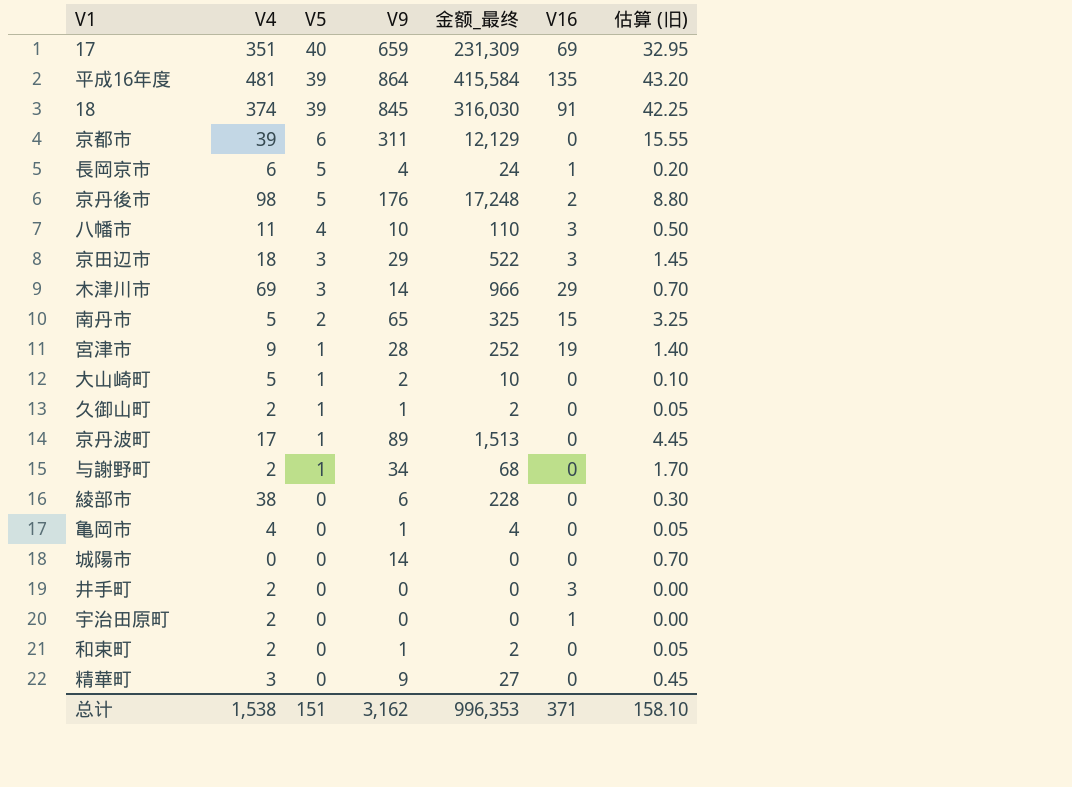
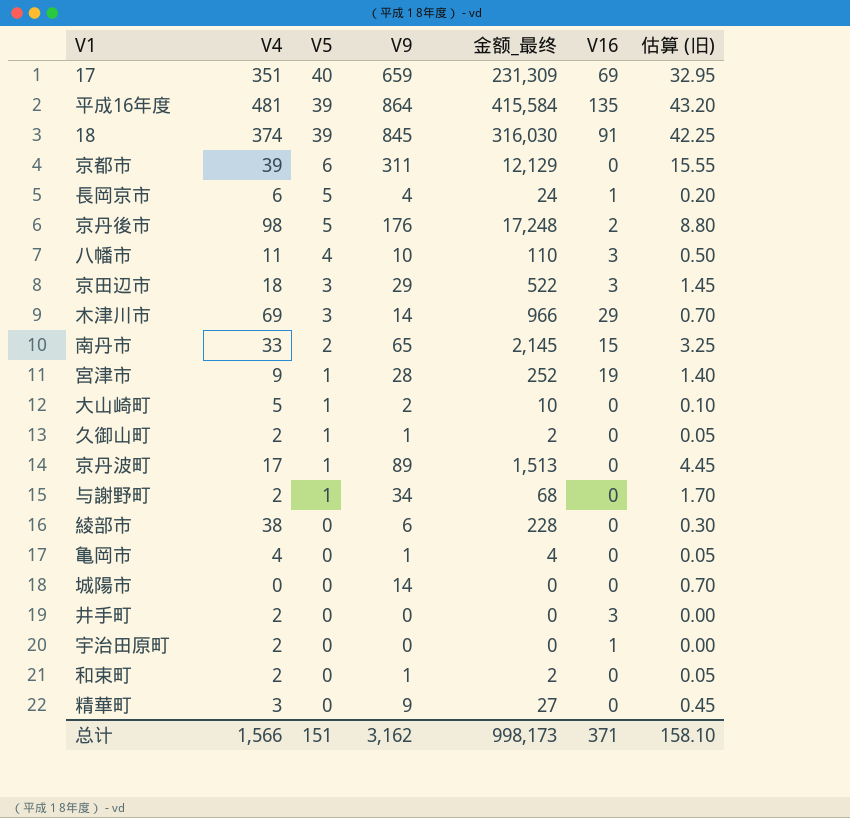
南丹市 | V4: 5 -> 33
南丹市 | 金额_最终: 325 -> 2,145
总计 | V4: 1,538 -> 1,566
总计 | 金额_最终: 996,353 -> 998,173

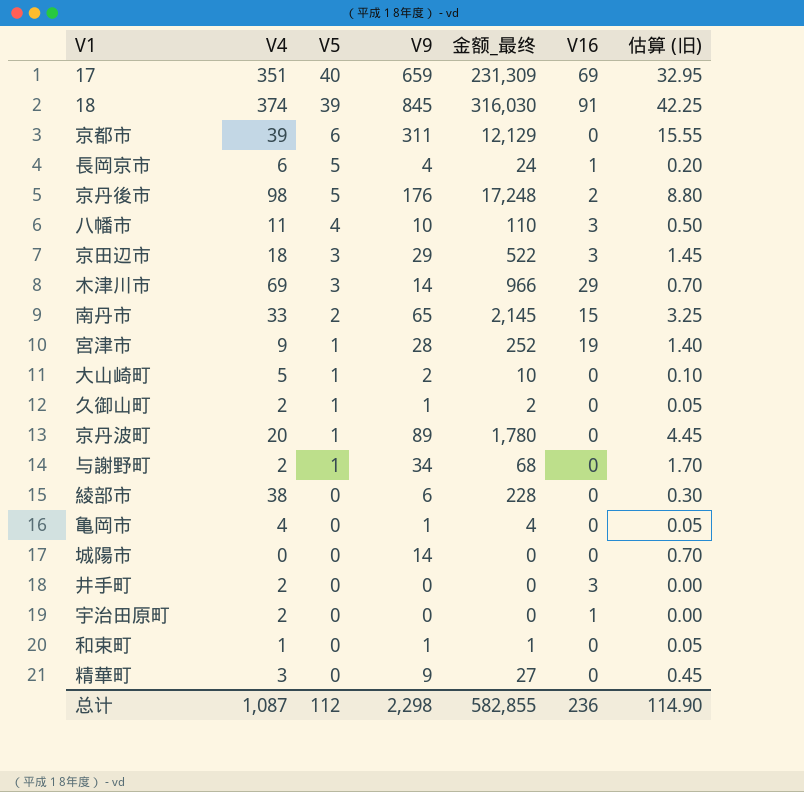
row 平成16年度: 481 | 39 | 864 | 415,584 | 135 | 43.20 -> none
京丹波町 | V4: 17 -> 20
京丹波町 | 金额_最终: 1,513 -> 1,780
和束町 | V4: 2 -> 1
和束町 | 金额_最终: 2 -> 1
总计 | V4: 1,566 -> 1,087
总计 | V5: 151 -> 112
总计 | V9: 3,162 -> 2,298
总计 | 金额_最终: 998,173 -> 582,855
总计 | V16: 371 -> 236
总计 | 估算 (旧): 158.10 -> 114.90

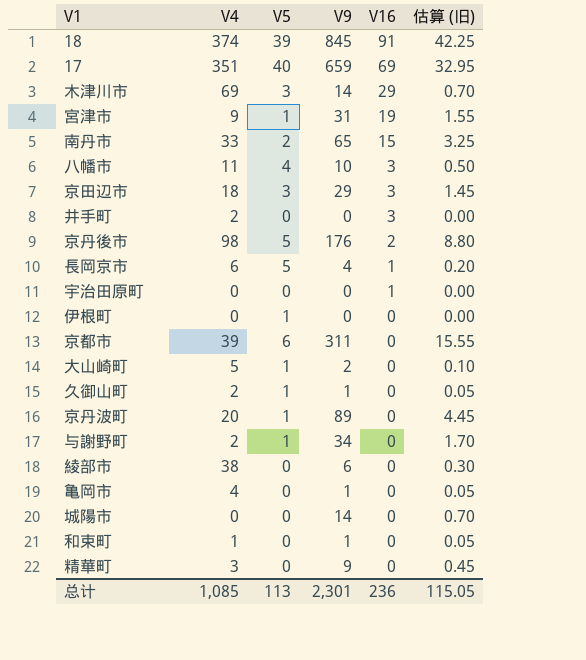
row order: V5 descending -> V16 descending
column 金额_最终 | formula: [V4] * [V9] -> none
宮津市 | V9: 28 -> 31
宮津市 | 估算 (旧): 1.40 -> 1.55
宇治田原町 | V4: 2 -> 0
row 伊根町: none -> 0 | 1 | 0 | 0 | 0.00
总计 | V4: 1,087 -> 1,085
总计 | V5: 112 -> 113
总计 | V9: 2,298 -> 2,301
总计 | 估算 (旧): 114.90 -> 115.05

